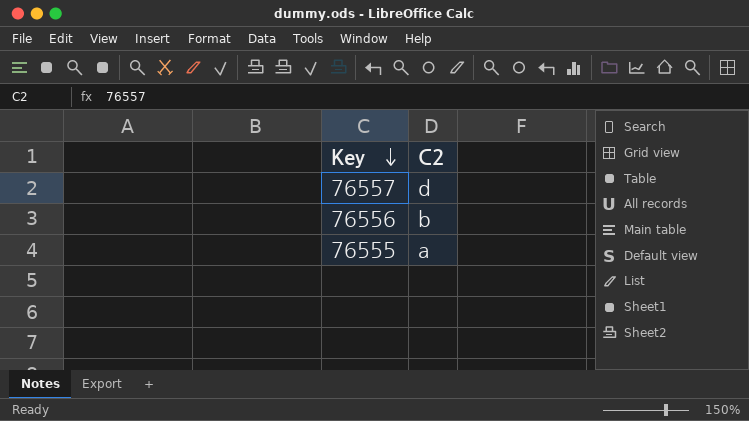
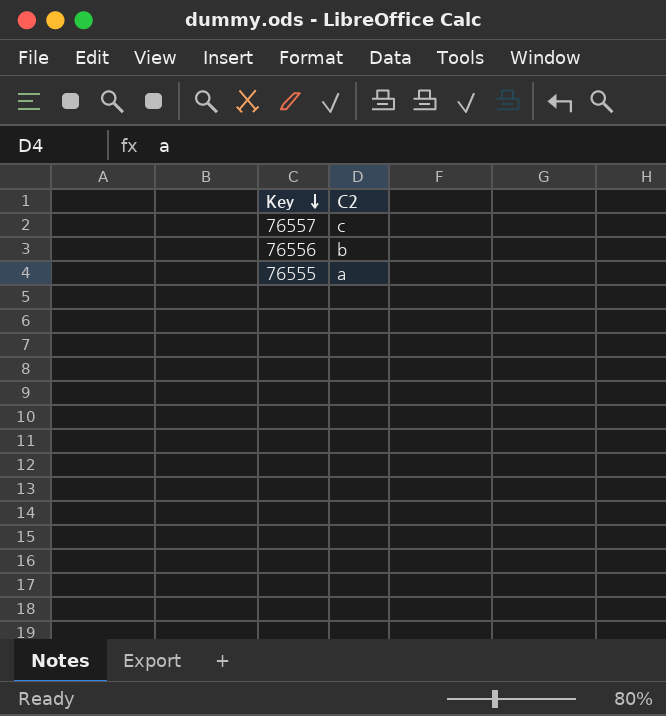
76557 | C2: d -> c

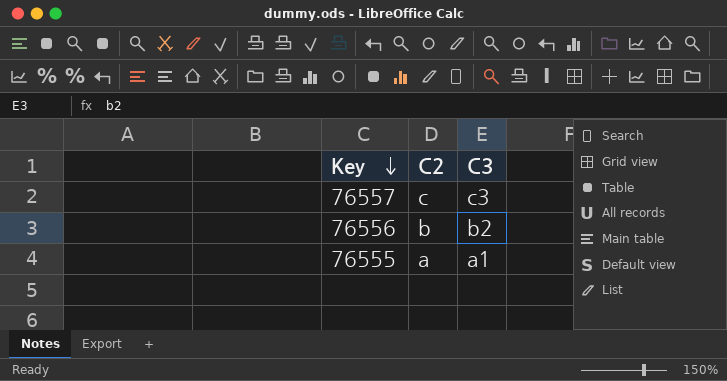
column C3 | position: none -> 3

